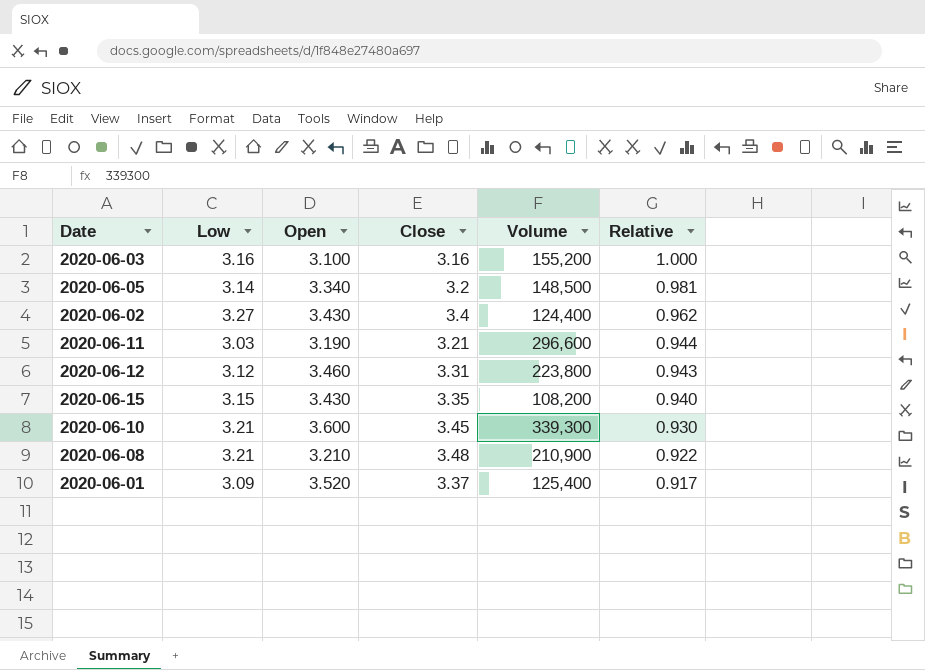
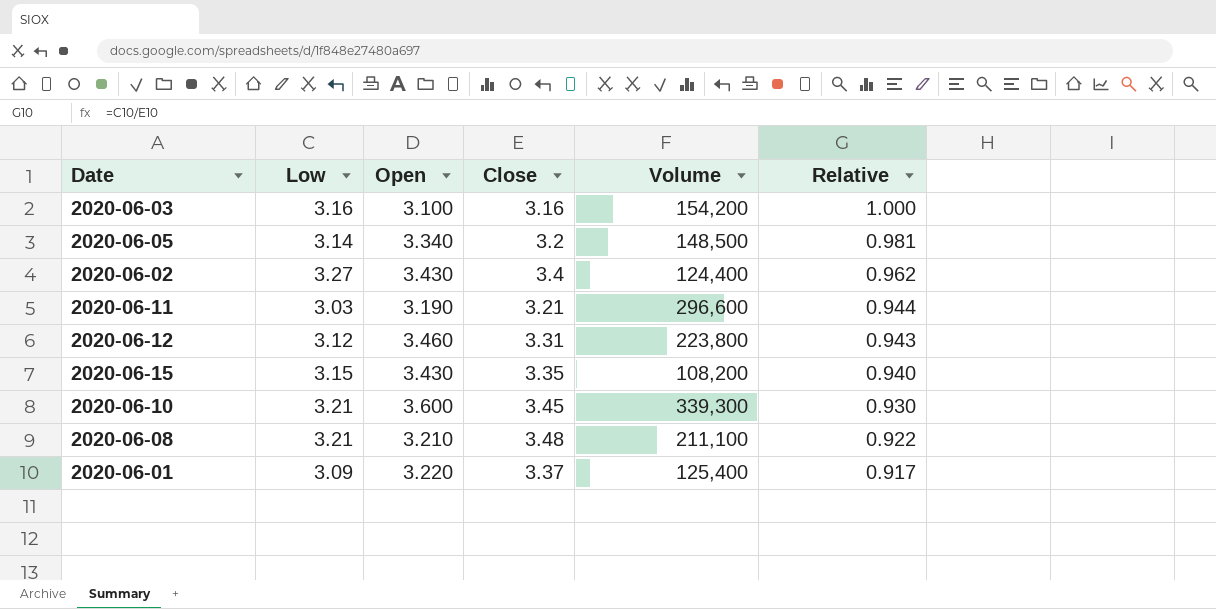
2020-06-03 | Volume: 155,200 -> 154,200
2020-06-08 | Volume: 210,900 -> 211,100
2020-06-01 | Open: 3.520 -> 3.220

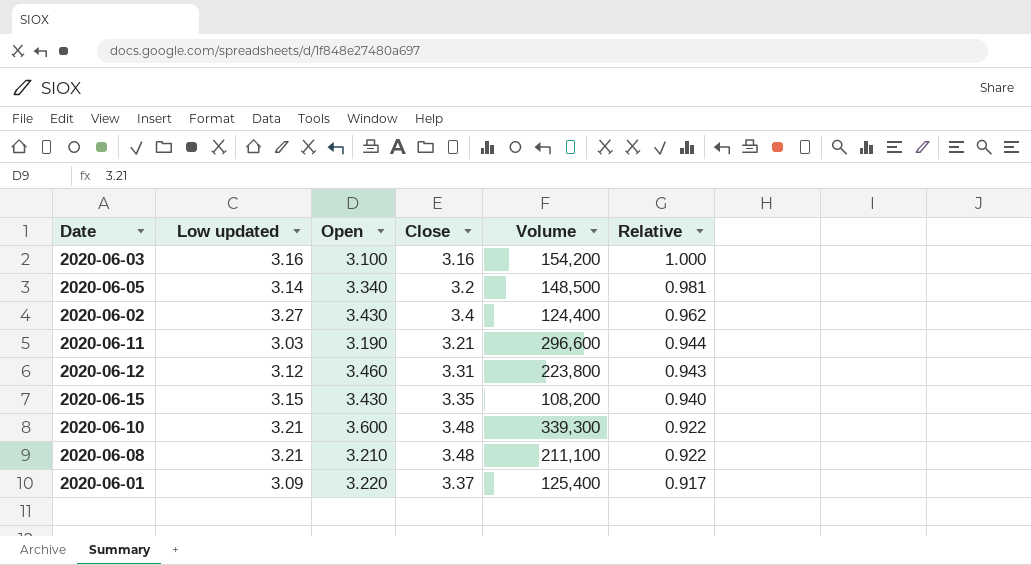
column name: Low -> Low updated
2020-06-10 | Close: 3.45 -> 3.48
2020-06-10 | Relative: 0.930 -> 0.922

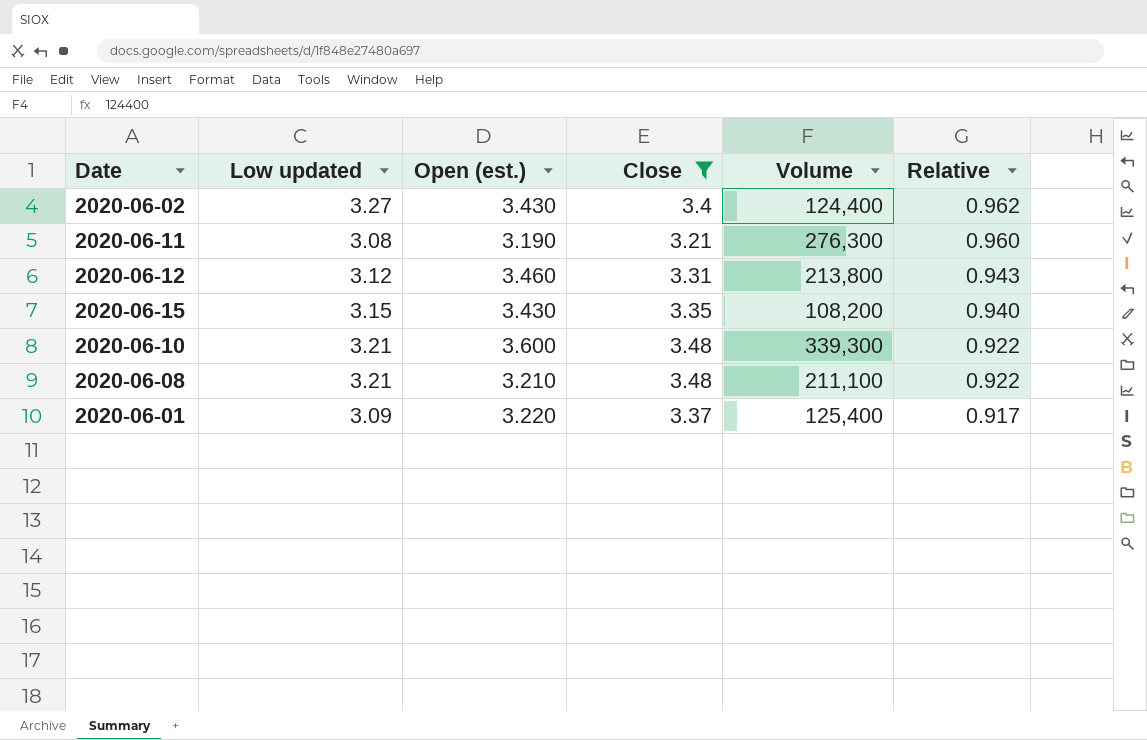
filter: none -> Close >= 3.21
column name: Open -> Open (est.)
2020-06-11 | Low updated: 3.03 -> 3.08
2020-06-11 | Volume: 296,600 -> 276,300
2020-06-11 | Relative: 0.944 -> 0.960
2020-06-12 | Volume: 223,800 -> 213,800

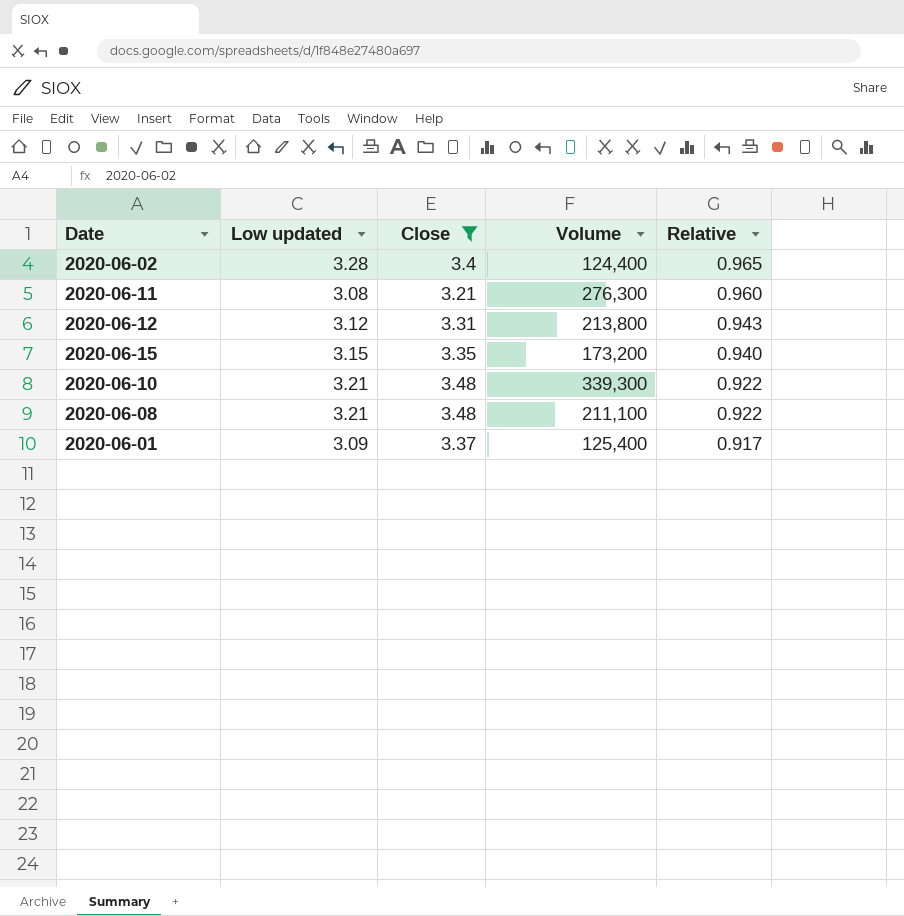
column Open (est.) | position: 3 -> none
2020-06-02 | Low updated: 3.27 -> 3.28
2020-06-02 | Relative: 0.962 -> 0.965
2020-06-15 | Volume: 108,200 -> 173,200

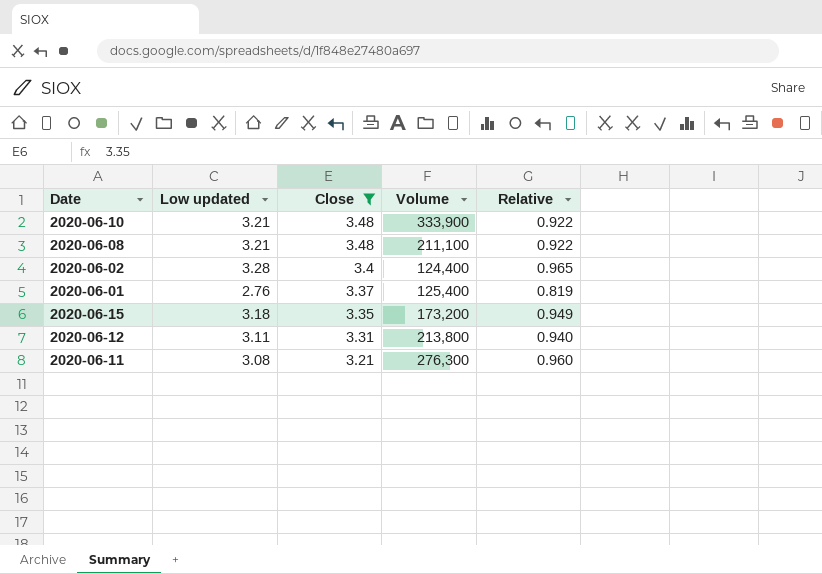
row order: Relative descending -> Close descending
2020-06-10 | Volume: 339,300 -> 333,900
2020-06-01 | Low updated: 3.09 -> 2.76
2020-06-01 | Relative: 0.917 -> 0.819
2020-06-15 | Low updated: 3.15 -> 3.18
2020-06-15 | Relative: 0.940 -> 0.949
2020-06-12 | Low updated: 3.12 -> 3.11
2020-06-12 | Relative: 0.943 -> 0.940

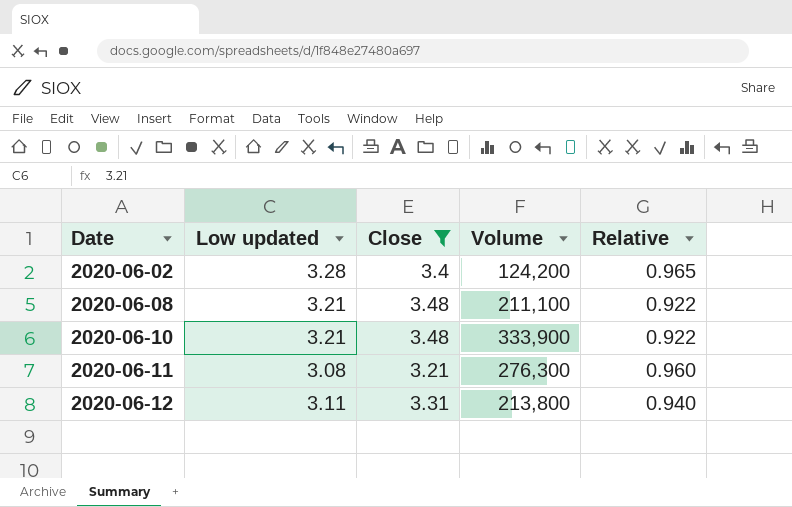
row order: Close descending -> Date ascending
row 2020-06-01: 2.76 | 3.37 | 125,400 | 0.819 -> none
row 2020-06-15: 3.18 | 3.35 | 173,200 | 0.949 -> none
2020-06-02 | Volume: 124,400 -> 124,200

